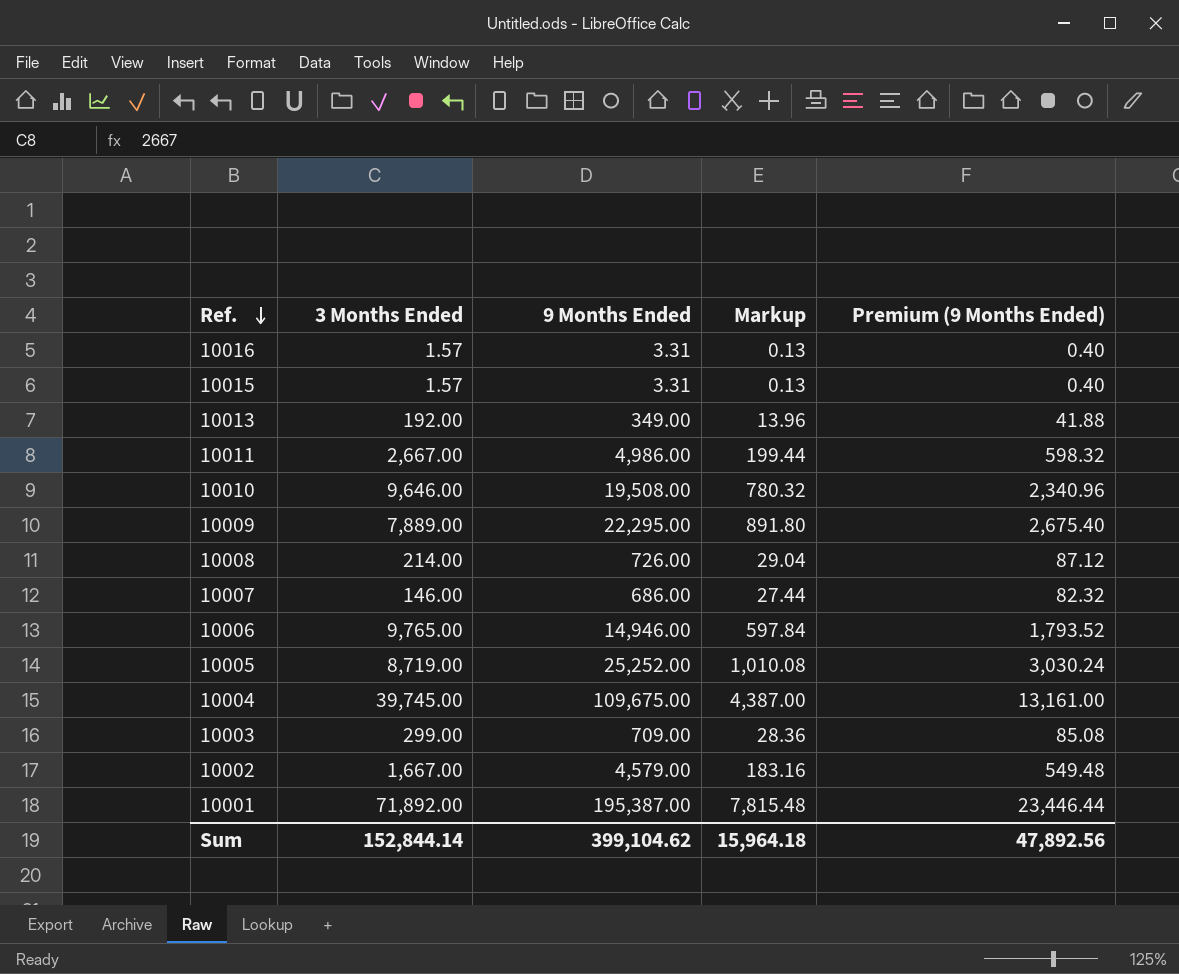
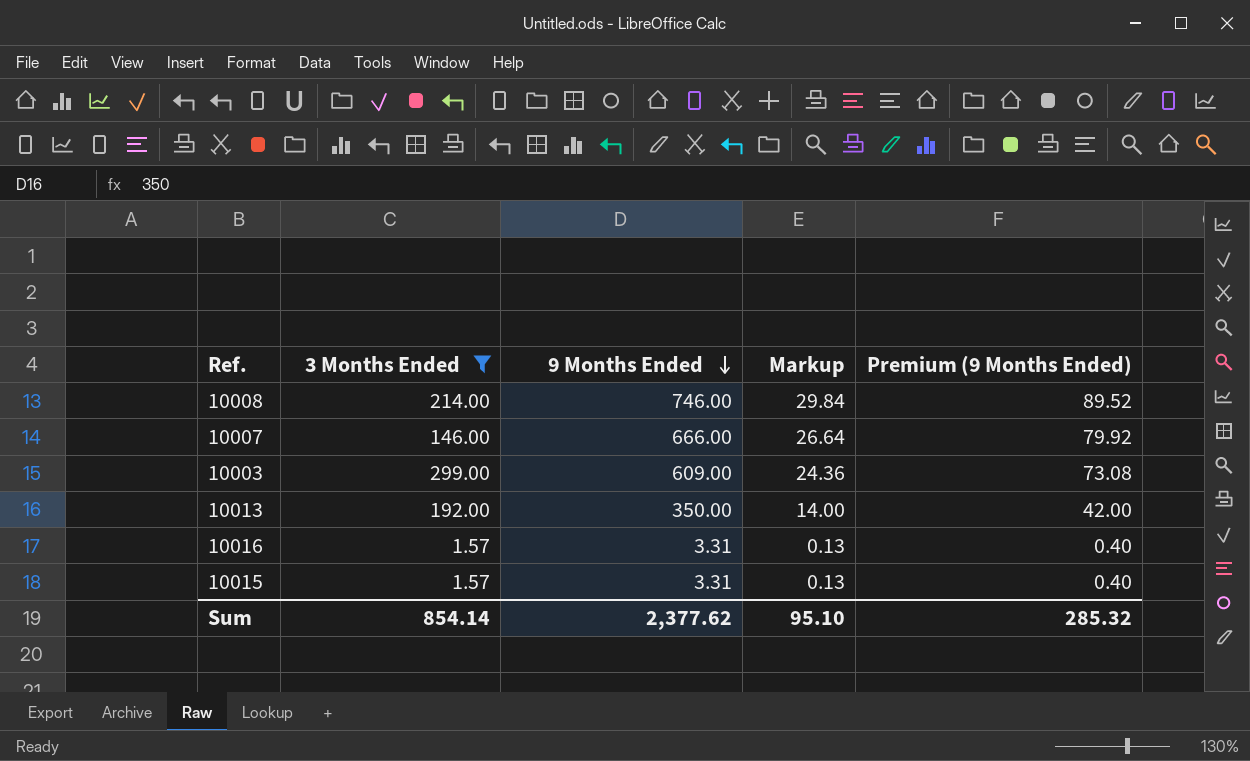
filter: none -> 3 Months Ended <= 299.00
row order: Ref. descending -> 9 Months Ended descending
10008 | 9 Months Ended: 726.00 -> 746.00
10008 | Markup: 29.04 -> 29.84
10008 | Premium (9 Months Ended): 87.12 -> 89.52
10007 | 9 Months Ended: 686.00 -> 666.00
10007 | Markup: 27.44 -> 26.64
10007 | Premium (9 Months Ended): 82.32 -> 79.92
10003 | 9 Months Ended: 709.00 -> 609.00
10003 | Markup: 28.36 -> 24.36
10003 | Premium (9 Months Ended): 85.08 -> 73.08
10013 | 9 Months Ended: 349.00 -> 350.00
10013 | Markup: 13.96 -> 14.00
10013 | Premium (9 Months Ended): 41.88 -> 42.00
Sum | 3 Months Ended: 152,844.14 -> 854.14
Sum | 9 Months Ended: 399,104.62 -> 2,377.62
Sum | Markup: 15,964.18 -> 95.10
Sum | Premium (9 Months Ended): 47,892.56 -> 285.32

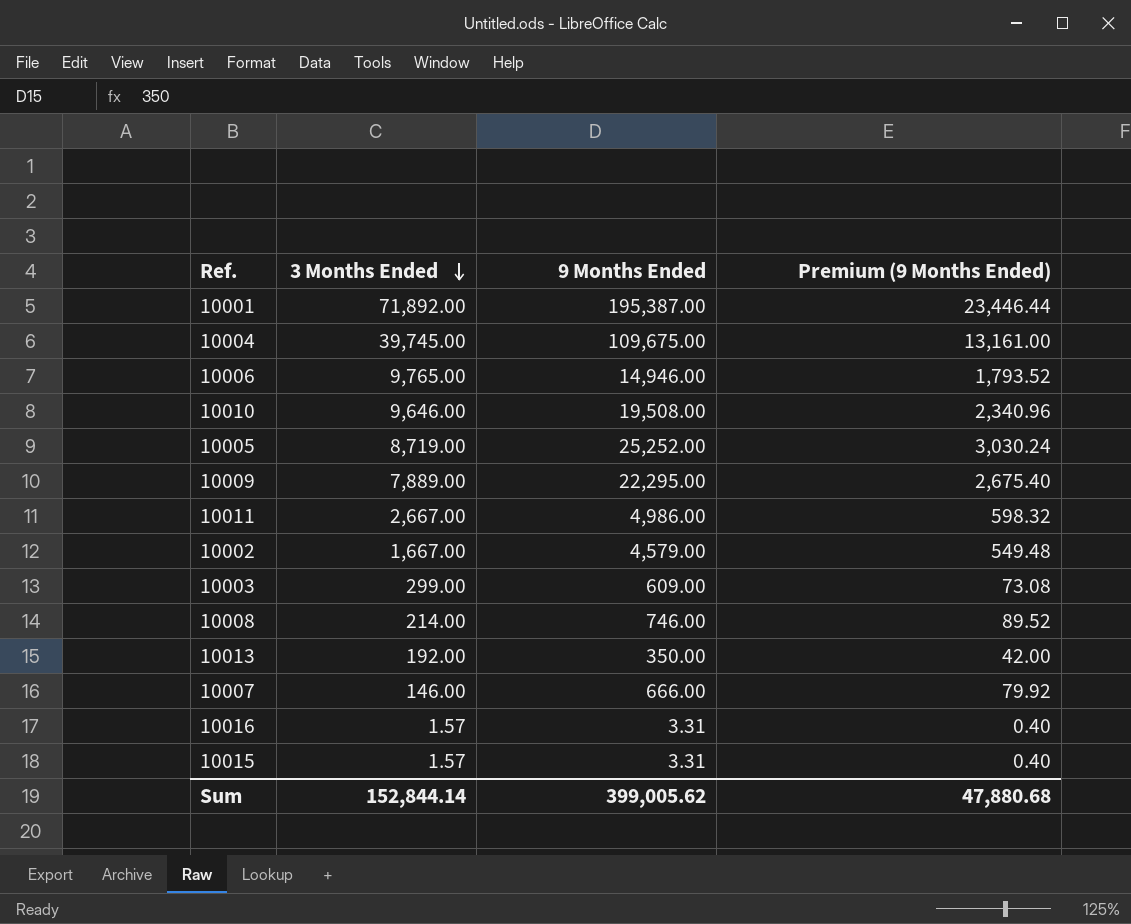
filter: 3 Months Ended <= 299.00 -> none
row order: 9 Months Ended descending -> 3 Months Ended descending
column Markup | formula: [9 Months Ended] * 0.04 -> none
Sum | 3 Months Ended: 854.14 -> 152,844.14
Sum | 9 Months Ended: 2,377.62 -> 399,005.62
Sum | Premium (9 Months Ended): 285.32 -> 47,880.68

